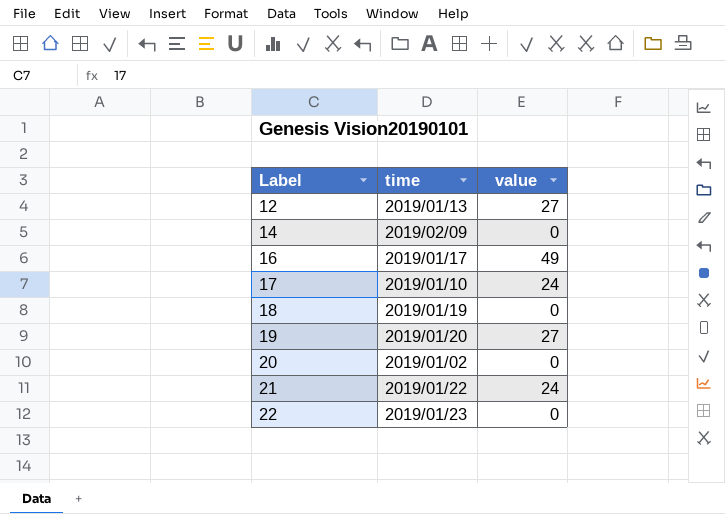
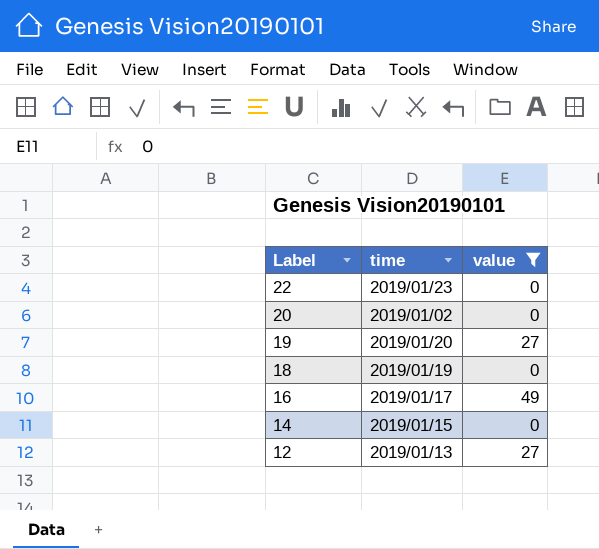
filter: none -> value != 24
row order: Label ascending -> Label descending
14 | time: 2019/02/09 -> 2019/01/15

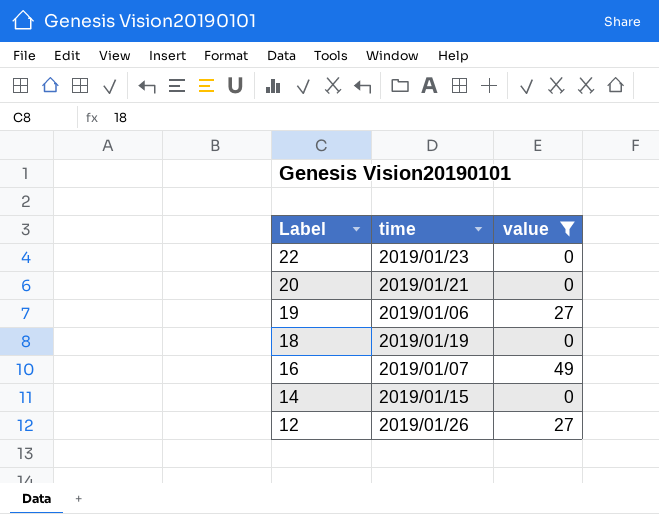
20 | time: 2019/01/02 -> 2019/01/21
19 | time: 2019/01/20 -> 2019/01/06
16 | time: 2019/01/17 -> 2019/01/07
12 | time: 2019/01/13 -> 2019/01/26

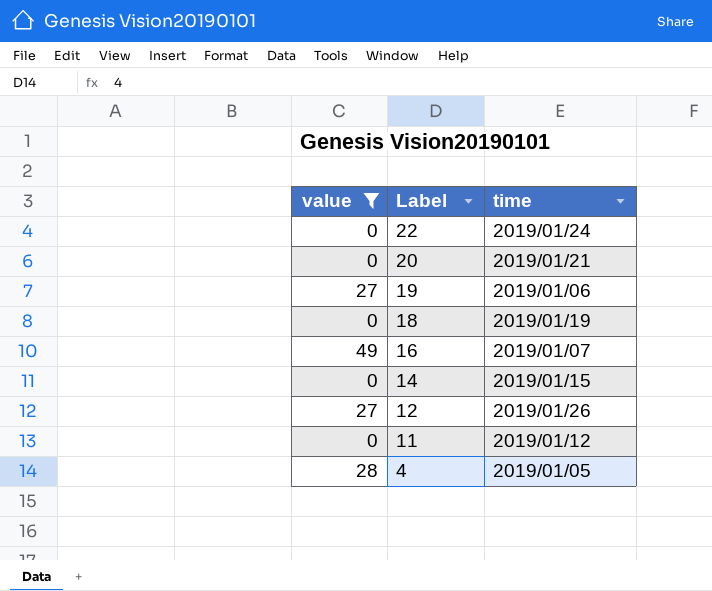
column value | position: 3 -> 1
22 | time: 2019/01/23 -> 2019/01/24
row 11: none -> 0 | 2019/01/12
row 4: none -> 28 | 2019/01/05

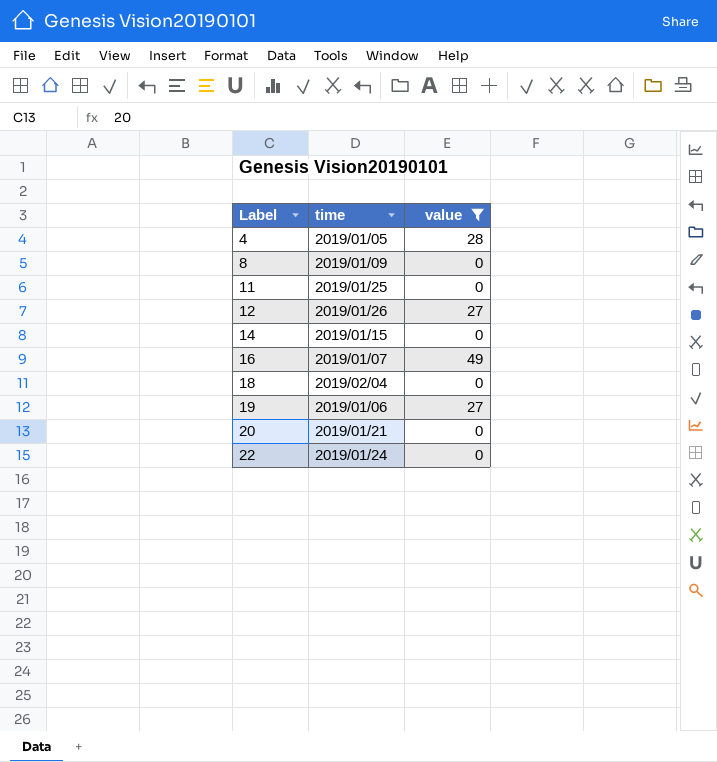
row order: Label descending -> Label ascending
column value | position: 1 -> 3
row 8: none -> 2019/01/09 | 0
11 | time: 2019/01/12 -> 2019/01/25
18 | time: 2019/01/19 -> 2019/02/04

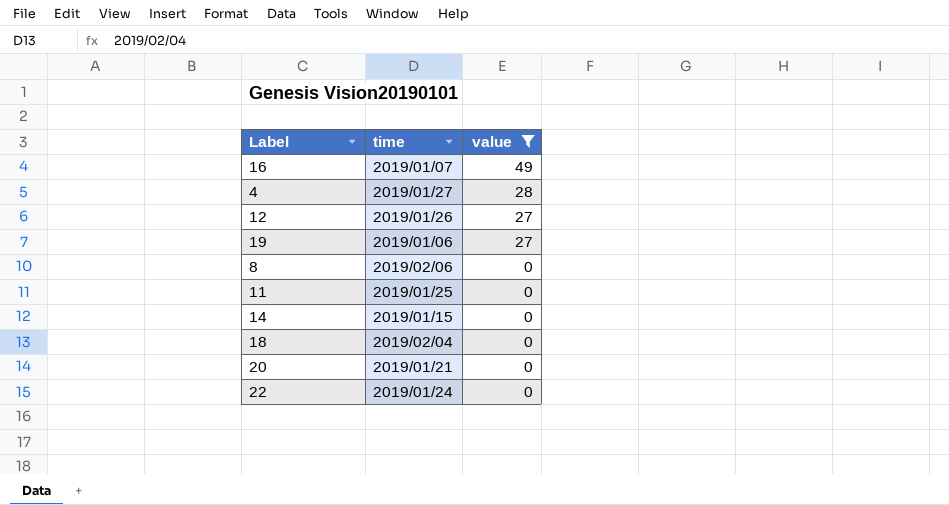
row order: Label ascending -> value descending
4 | time: 2019/01/05 -> 2019/01/27
8 | time: 2019/01/09 -> 2019/02/06

